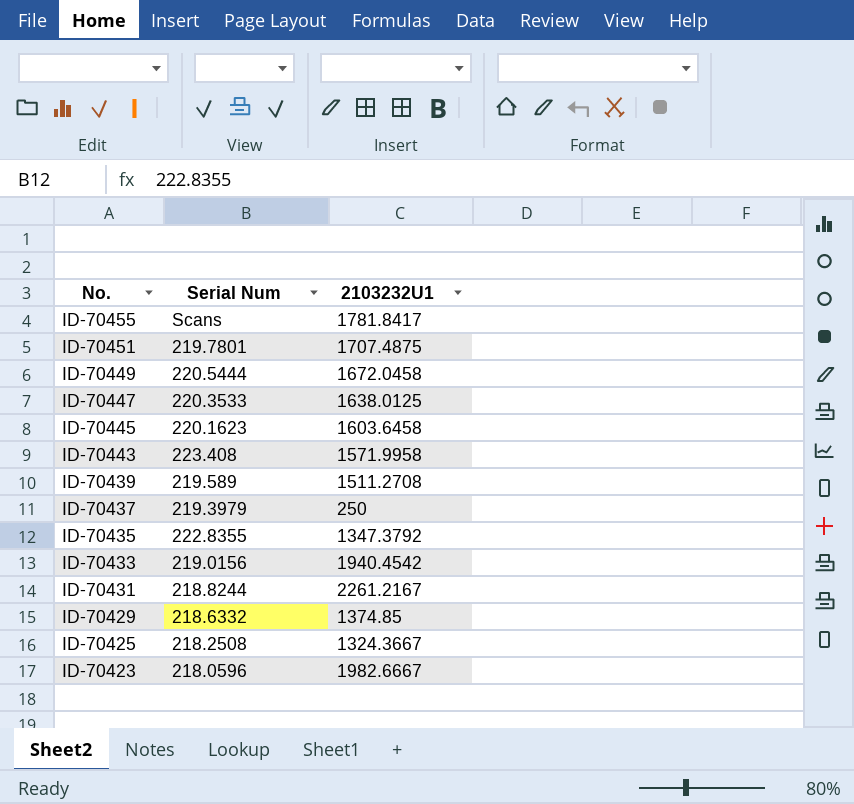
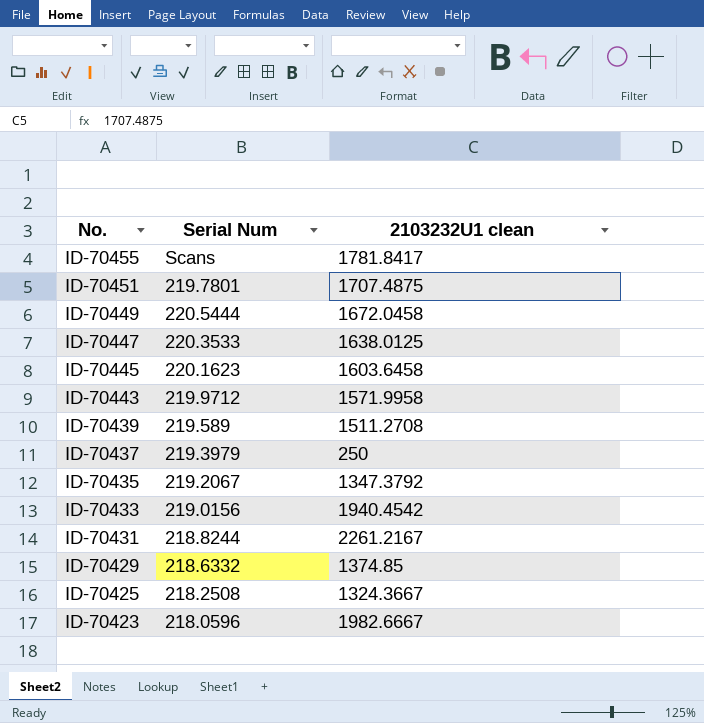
column name: 2103232U1 -> 2103232U1 clean
ID-70443 | Serial Num: 223.408 -> 219.9712
ID-70435 | Serial Num: 222.8355 -> 219.2067

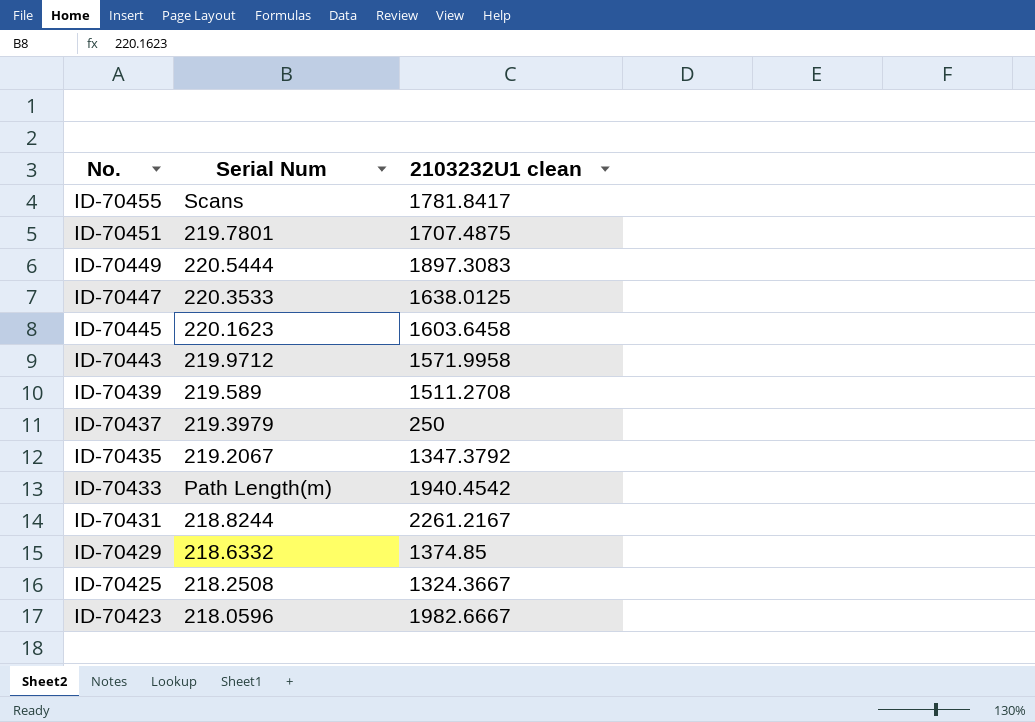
ID-70449 | 2103232U1 clean: 1672.0458 -> 1897.3083
ID-70433 | Serial Num: 219.0156 -> Path Length(m)

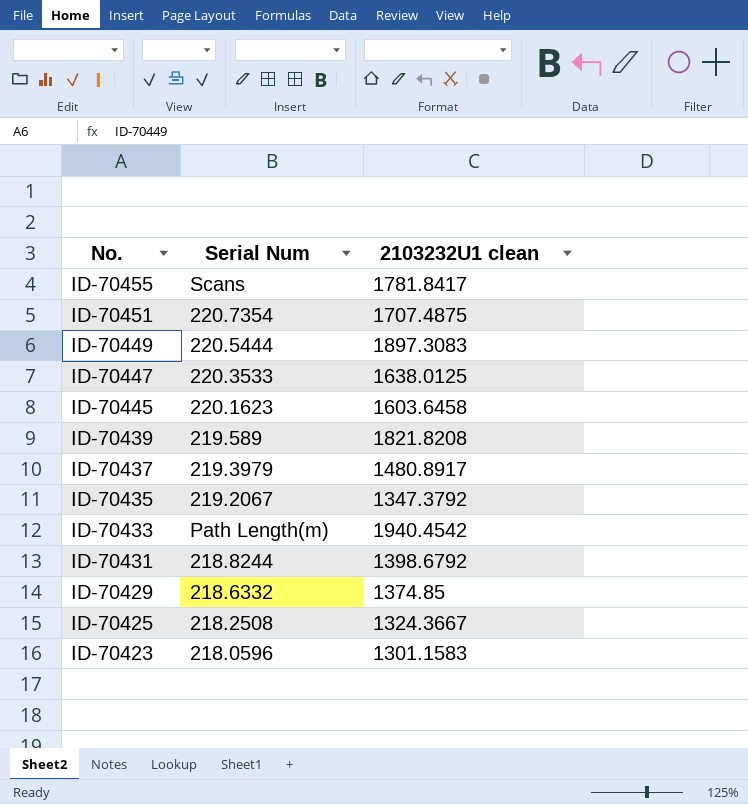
row ID-70443: 219.9712 | 1571.9958 -> none
ID-70451 | Serial Num: 219.7801 -> 220.7354
ID-70439 | 2103232U1 clean: 1511.2708 -> 1821.8208
ID-70437 | 2103232U1 clean: 250 -> 1480.8917
ID-70431 | 2103232U1 clean: 2261.2167 -> 1398.6792
ID-70423 | 2103232U1 clean: 1982.6667 -> 1301.1583

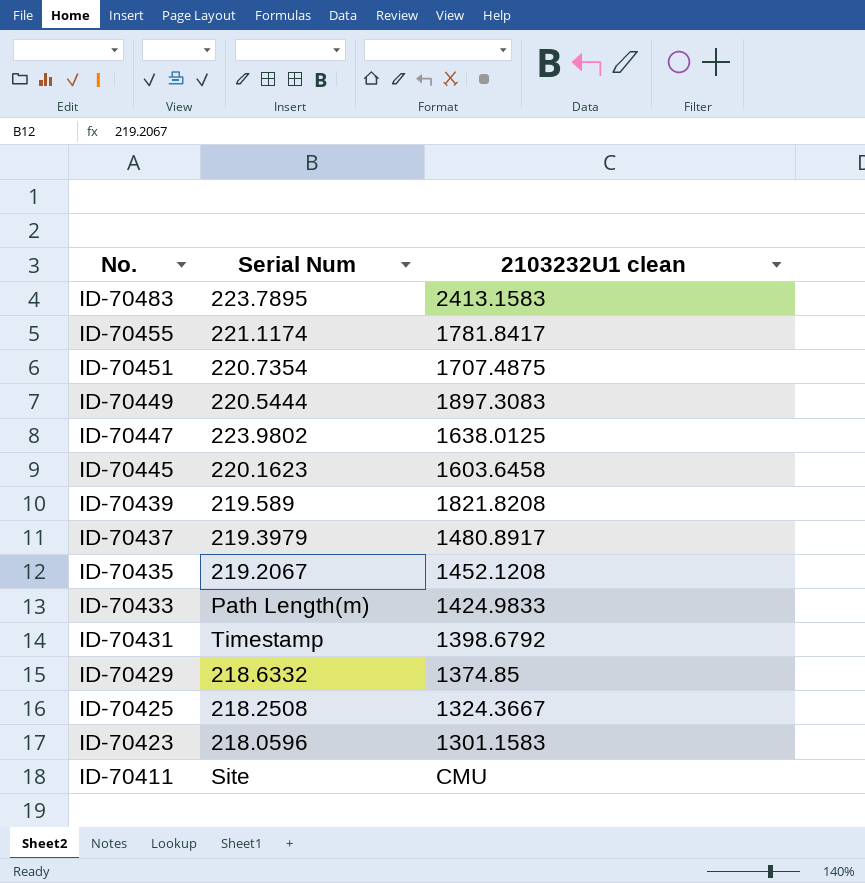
row ID-70483: none -> 223.7895 | 2413.1583
ID-70455 | Serial Num: Scans -> 221.1174
ID-70447 | Serial Num: 220.3533 -> 223.9802
ID-70435 | 2103232U1 clean: 1347.3792 -> 1452.1208
ID-70433 | 2103232U1 clean: 1940.4542 -> 1424.9833
ID-70431 | Serial Num: 218.8244 -> Timestamp
row ID-70411: none -> Site | CMU

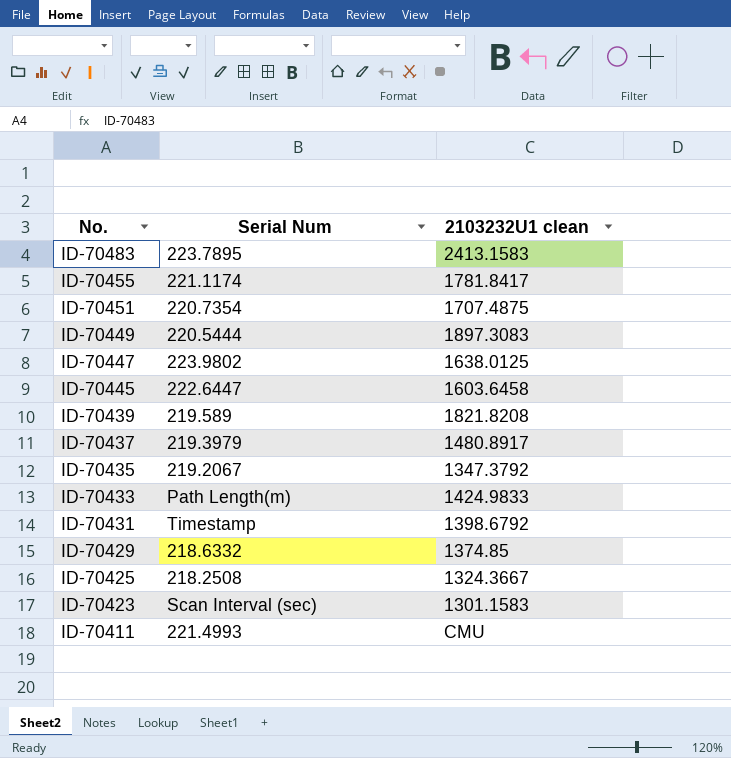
ID-70445 | Serial Num: 220.1623 -> 222.6447
ID-70435 | 2103232U1 clean: 1452.1208 -> 1347.3792
ID-70423 | Serial Num: 218.0596 -> Scan Interval (sec)
ID-70411 | Serial Num: Site -> 221.4993

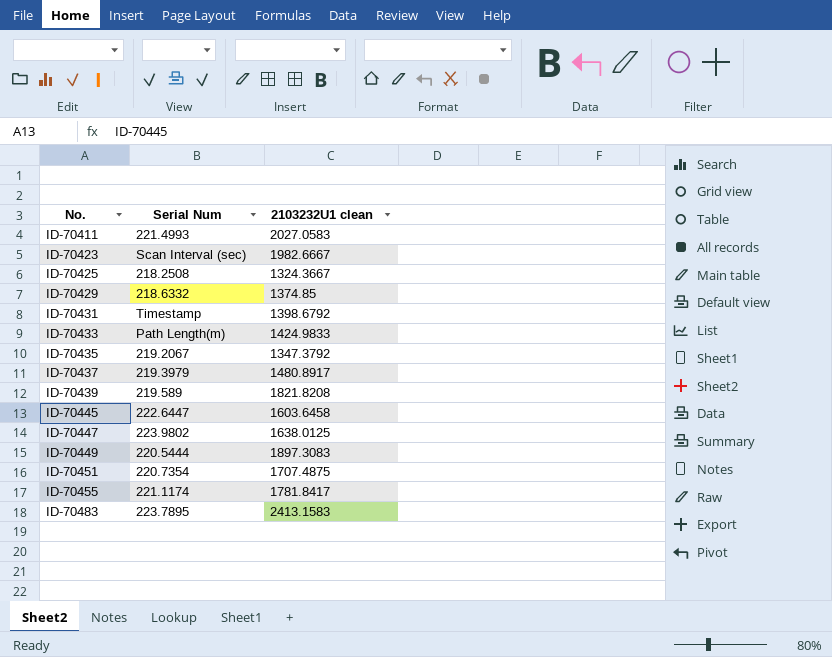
row order: No. descending -> No. ascending
ID-70411 | 2103232U1 clean: CMU -> 2027.0583
ID-70423 | 2103232U1 clean: 1301.1583 -> 1982.6667

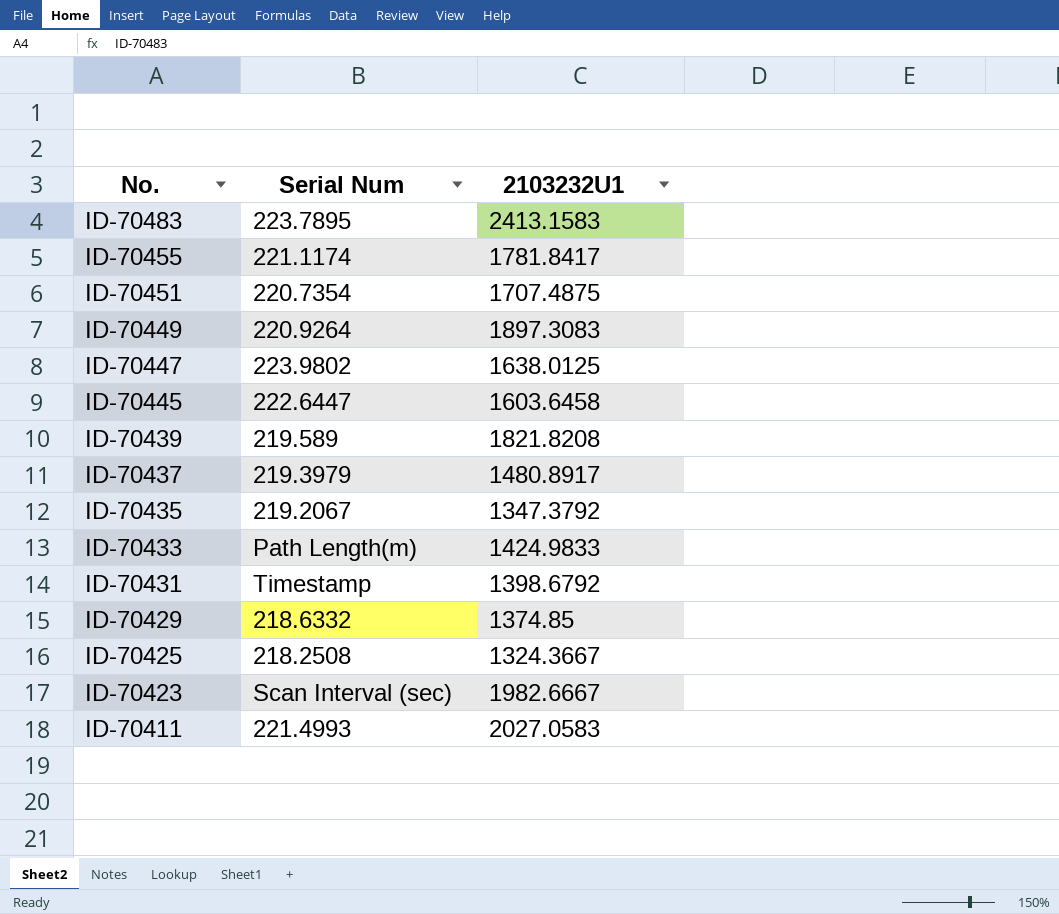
row order: No. ascending -> No. descending
column name: 2103232U1 clean -> 2103232U1
ID-70449 | Serial Num: 220.5444 -> 220.9264

